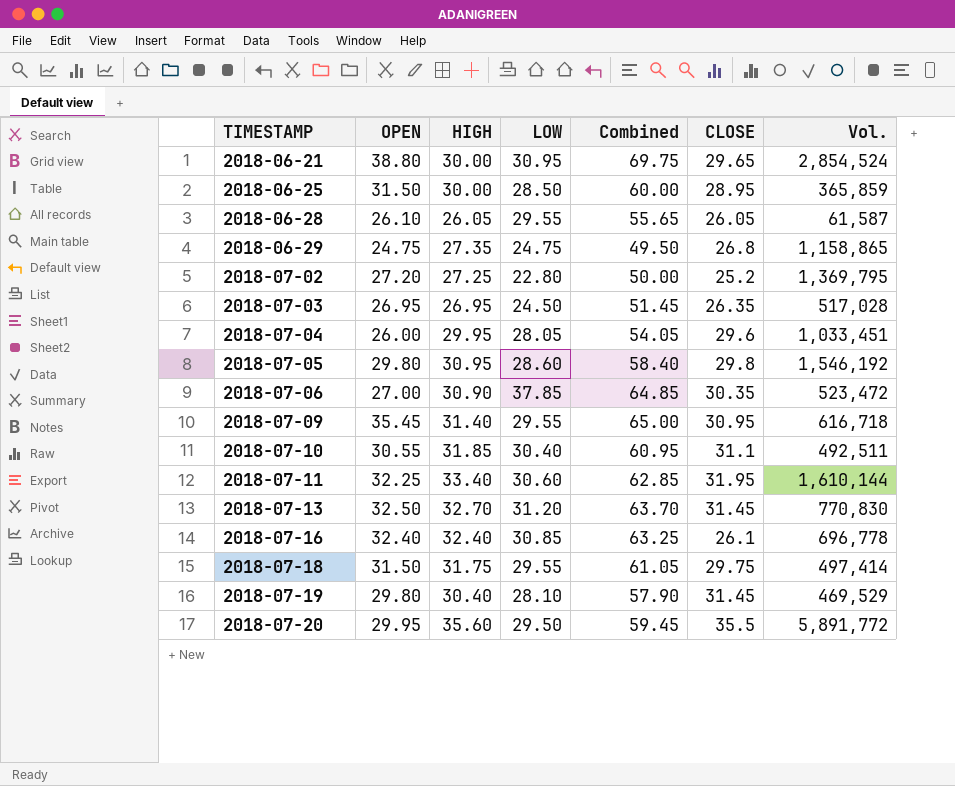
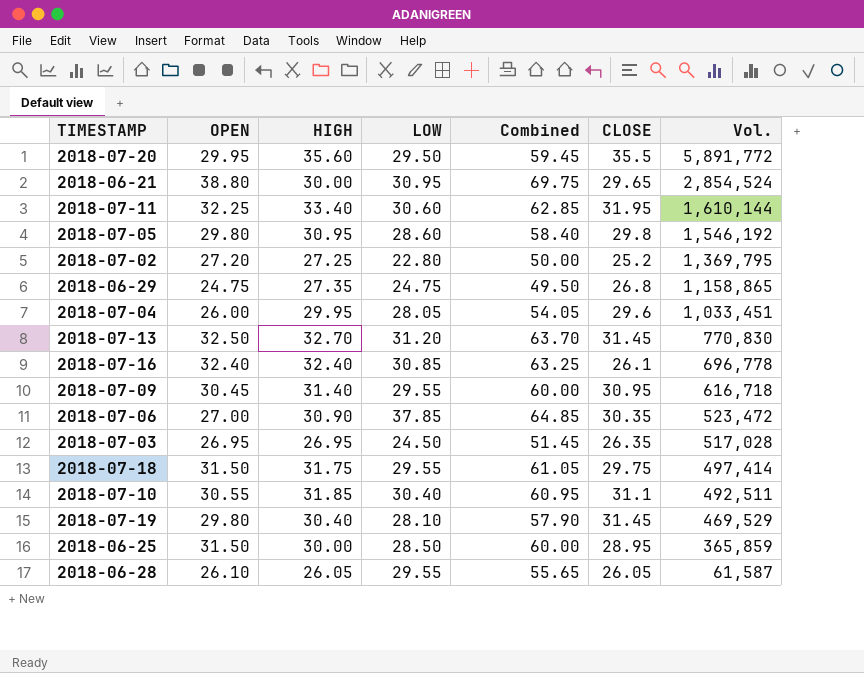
row order: TIMESTAMP ascending -> Vol. descending
2018-07-09 | OPEN: 35.45 -> 30.45
2018-07-09 | Combined: 65.00 -> 60.00

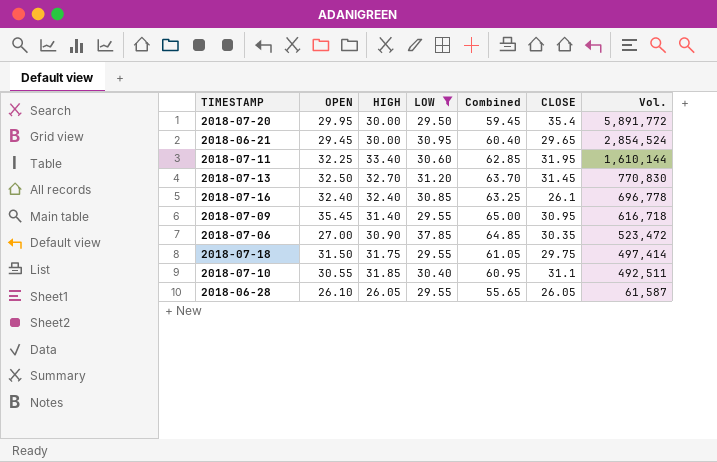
filter: none -> LOW >= 29.50
2018-07-20 | HIGH: 35.60 -> 30.00
2018-07-20 | CLOSE: 35.5 -> 35.4
2018-06-21 | OPEN: 38.80 -> 29.45
2018-06-21 | Combined: 69.75 -> 60.40
2018-07-09 | OPEN: 30.45 -> 35.45
2018-07-09 | Combined: 60.00 -> 65.00

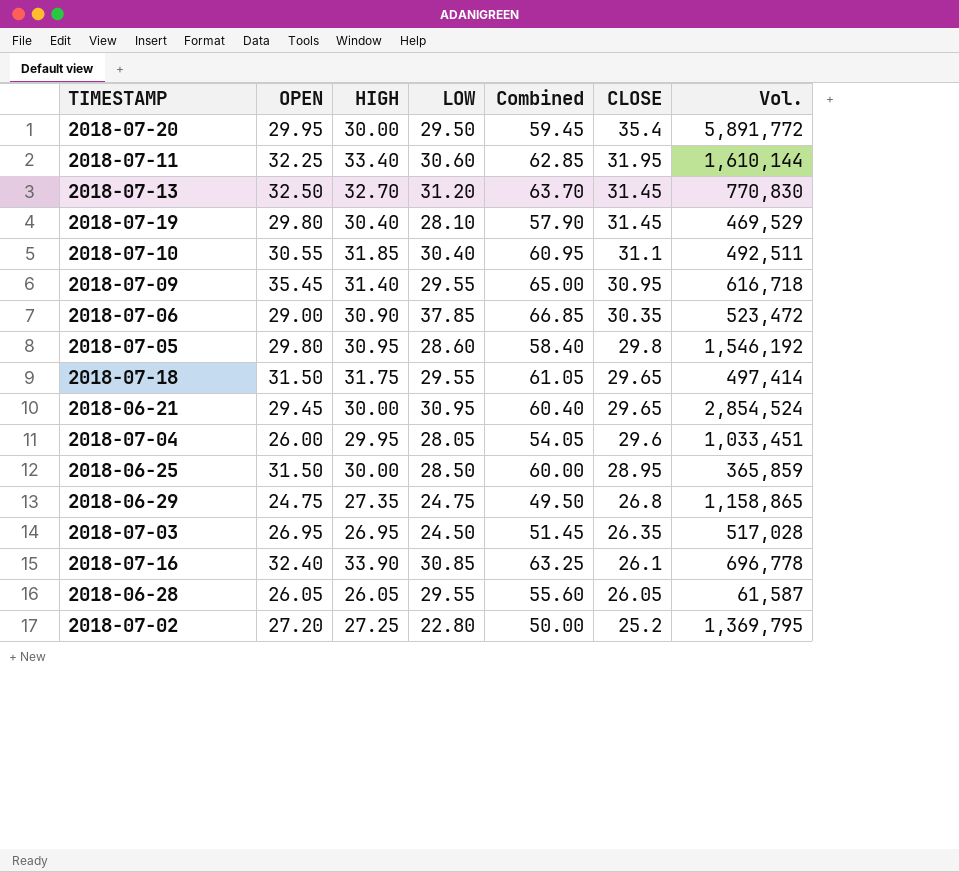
filter: LOW >= 29.50 -> none
row order: Vol. descending -> CLOSE descending
2018-07-06 | OPEN: 27.00 -> 29.00
2018-07-06 | Combined: 64.85 -> 66.85
2018-07-18 | CLOSE: 29.75 -> 29.65
2018-07-16 | HIGH: 32.40 -> 33.90
2018-06-28 | OPEN: 26.10 -> 26.05
2018-06-28 | Combined: 55.65 -> 55.60

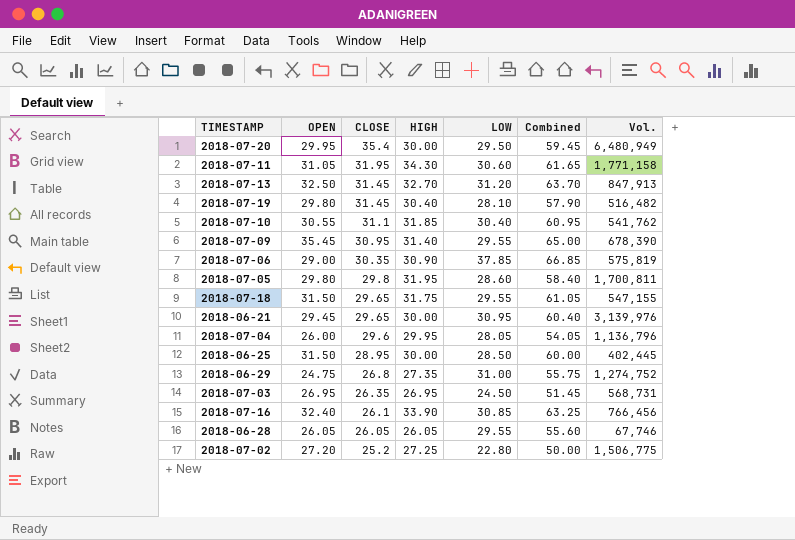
column CLOSE | position: 6 -> 3
2018-07-20 | Vol.: 5,891,772 -> 6,480,949
2018-07-11 | OPEN: 32.25 -> 31.05
2018-07-11 | HIGH: 33.40 -> 34.30
2018-07-11 | Combined: 62.85 -> 61.65
2018-07-11 | Vol.: 1,610,144 -> 1,771,158
2018-07-13 | Vol.: 770,830 -> 847,913
2018-07-19 | Vol.: 469,529 -> 516,482
2018-07-10 | Vol.: 492,511 -> 541,762
2018-07-09 | Vol.: 616,718 -> 678,390
2018-07-06 | Vol.: 523,472 -> 575,819
2018-07-05 | HIGH: 30.95 -> 31.95
2018-07-05 | Vol.: 1,546,192 -> 1,700,811
2018-07-18 | Vol.: 497,414 -> 547,155
2018-06-21 | Vol.: 2,854,524 -> 3,139,976
2018-07-04 | Vol.: 1,033,451 -> 1,136,796
2018-06-25 | Vol.: 365,859 -> 402,445
2018-06-29 | LOW: 24.75 -> 31.00
2018-06-29 | Combined: 49.50 -> 55.75
2018-06-29 | Vol.: 1,158,865 -> 1,274,752
2018-07-03 | Vol.: 517,028 -> 568,731
2018-07-16 | Vol.: 696,778 -> 766,456
2018-06-28 | Vol.: 61,587 -> 67,746
2018-07-02 | Vol.: 1,369,795 -> 1,506,775

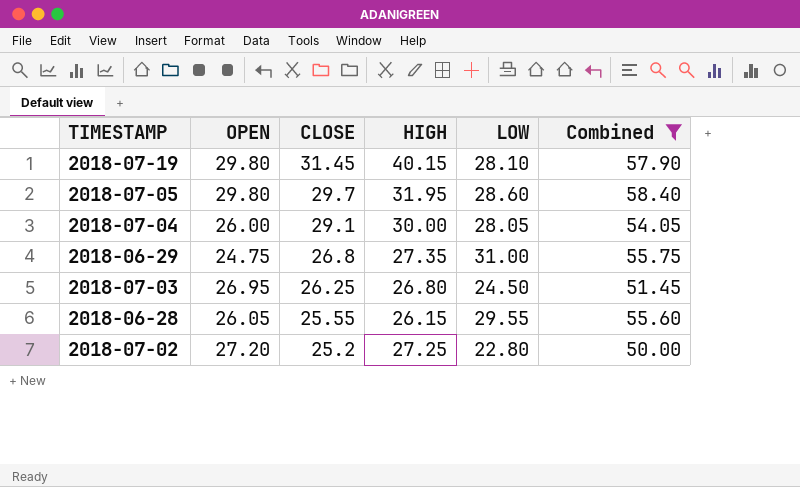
filter: none -> Combined <= 58.40
column Vol. | position: 7 -> none
2018-07-19 | HIGH: 30.40 -> 40.15
2018-07-05 | CLOSE: 29.8 -> 29.7
2018-07-04 | CLOSE: 29.6 -> 29.1
2018-07-04 | HIGH: 29.95 -> 30.00
2018-07-03 | CLOSE: 26.35 -> 26.25
2018-07-03 | HIGH: 26.95 -> 26.80
2018-06-28 | CLOSE: 26.05 -> 25.55
2018-06-28 | HIGH: 26.05 -> 26.15

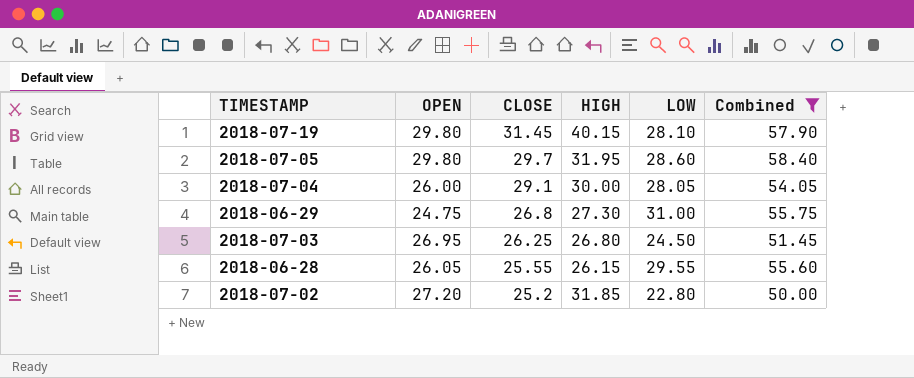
2018-06-29 | HIGH: 27.35 -> 27.30
2018-07-02 | HIGH: 27.25 -> 31.85

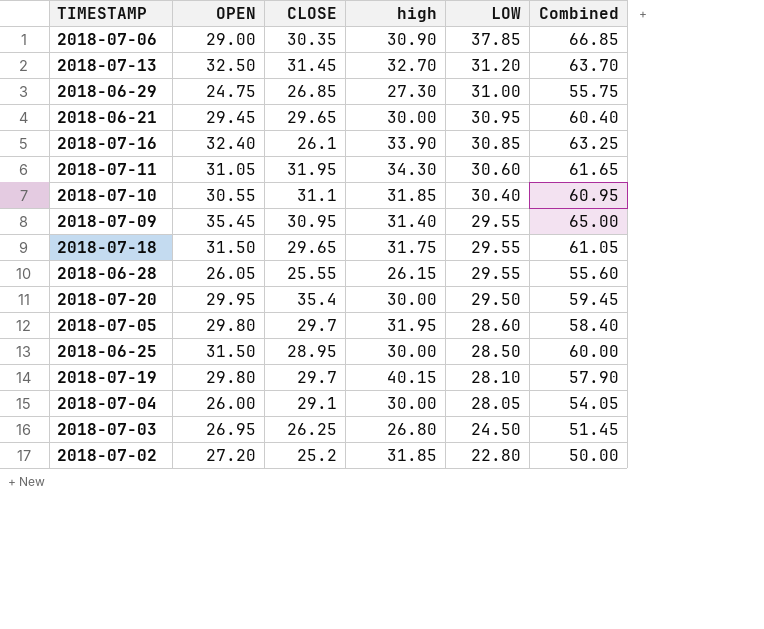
filter: Combined <= 58.40 -> none
row order: CLOSE descending -> LOW descending
column name: HIGH -> high
2018-06-29 | CLOSE: 26.8 -> 26.85
2018-07-19 | CLOSE: 31.45 -> 29.7

